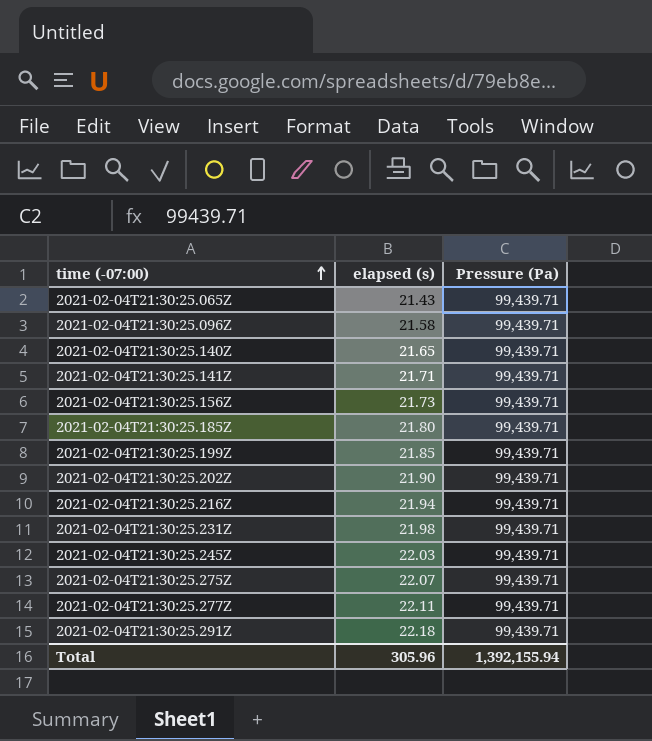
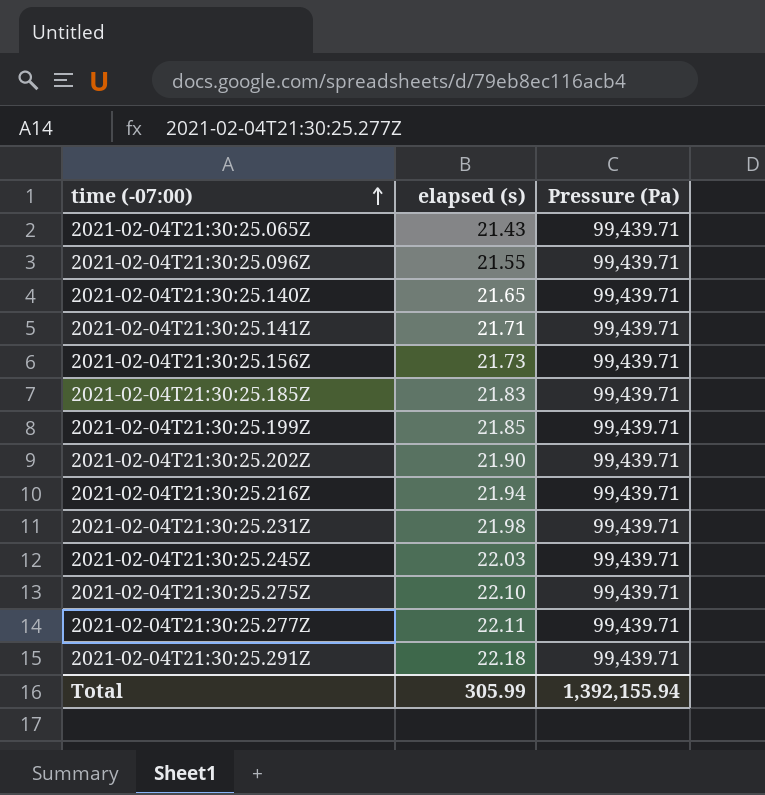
2021-02-04T21:30:25.096Z | elapsed (s): 21.58 -> 21.55
2021-02-04T21:30:25.185Z | elapsed (s): 21.80 -> 21.83
2021-02-04T21:30:25.275Z | elapsed (s): 22.07 -> 22.10
Total | elapsed (s): 305.96 -> 305.99

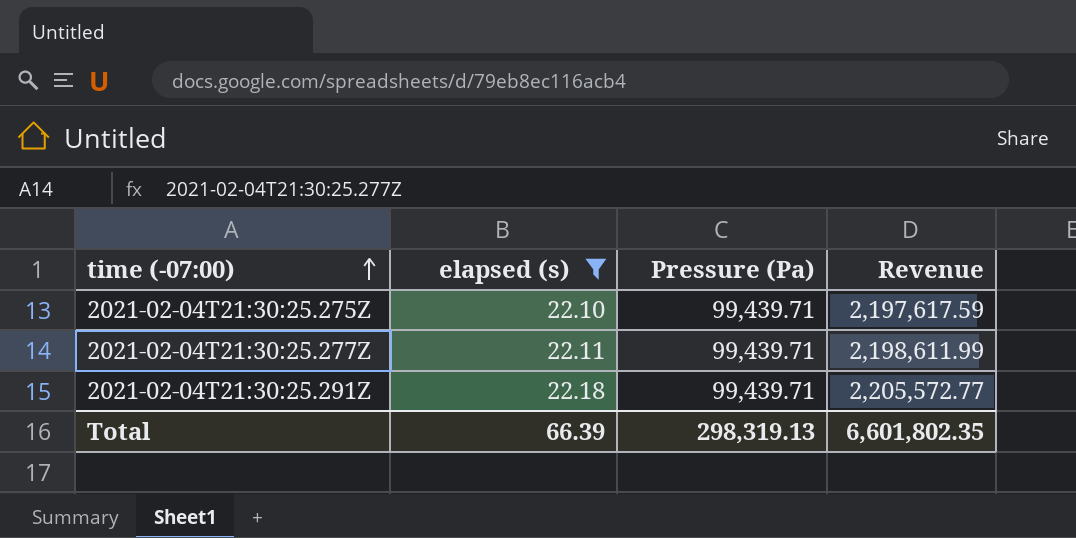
filter: none -> elapsed (s) >= 22.10
column Revenue | formula: none -> [elapsed (s)] * [Pressure (Pa)]
Total | elapsed (s): 305.99 -> 66.39
Total | Pressure (Pa): 1,392,155.94 -> 298,319.13

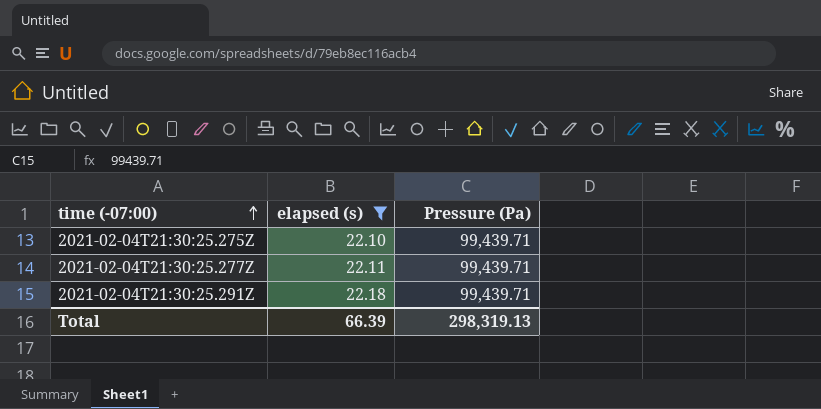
column Revenue | formula: [elapsed (s)] * [Pressure (Pa)] -> none

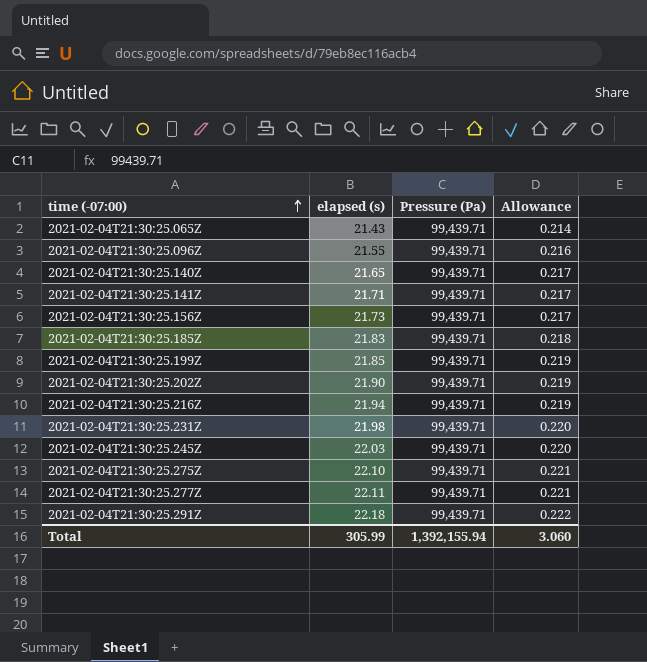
filter: elapsed (s) >= 22.10 -> none
column Allowance | formula: none -> [elapsed (s)] * 0.01
Total | elapsed (s): 66.39 -> 305.99
Total | Pressure (Pa): 298,319.13 -> 1,392,155.94

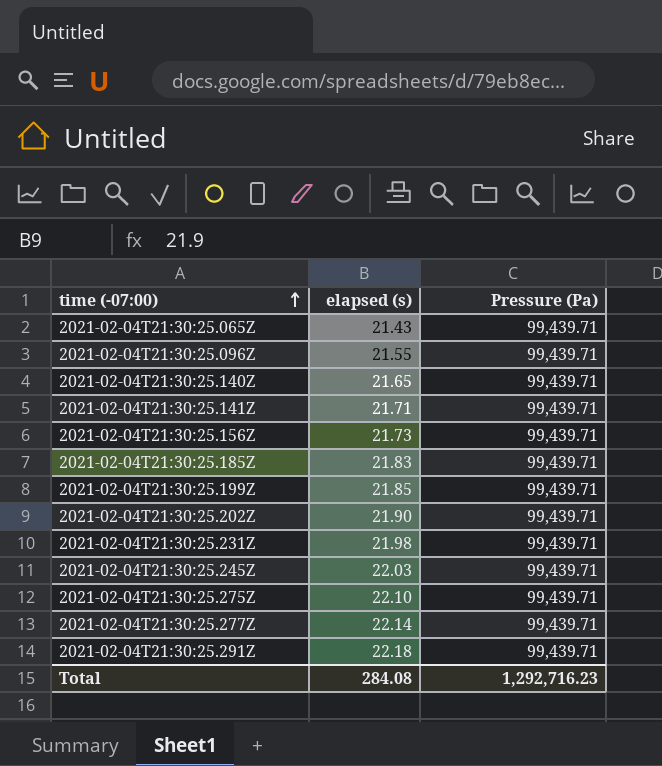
column Allowance | formula: [elapsed (s)] * 0.01 -> none
row 2021-02-04T21:30:25.216Z: 21.94 | 99,439.71 | 0.219 -> none
2021-02-04T21:30:25.277Z | elapsed (s): 22.11 -> 22.14
Total | elapsed (s): 305.99 -> 284.08
Total | Pressure (Pa): 1,392,155.94 -> 1,292,716.23

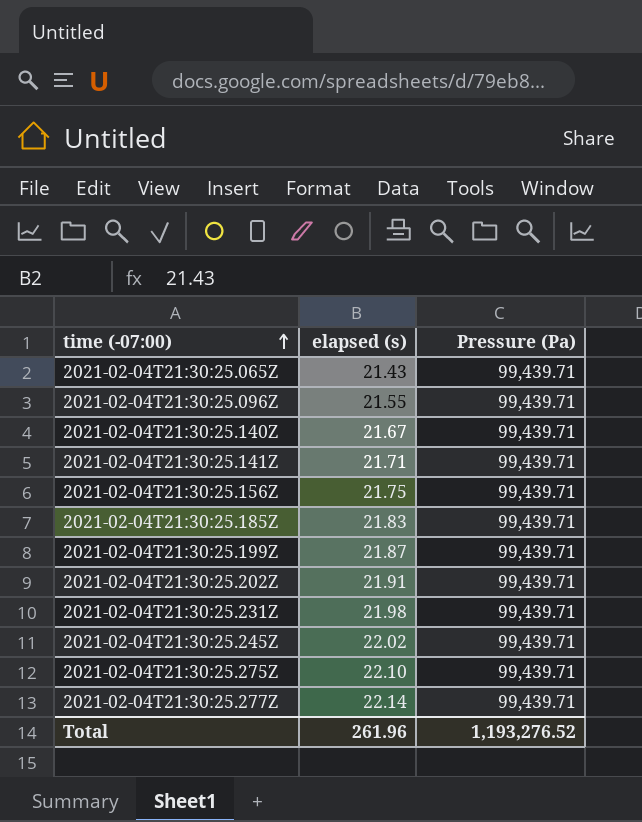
row 2021-02-04T21:30:25.291Z: 22.18 | 99,439.71 -> none
2021-02-04T21:30:25.140Z | elapsed (s): 21.65 -> 21.67
2021-02-04T21:30:25.156Z | elapsed (s): 21.73 -> 21.75
2021-02-04T21:30:25.199Z | elapsed (s): 21.85 -> 21.87
2021-02-04T21:30:25.202Z | elapsed (s): 21.90 -> 21.91
2021-02-04T21:30:25.245Z | elapsed (s): 22.03 -> 22.02
Total | elapsed (s): 284.08 -> 261.96
Total | Pressure (Pa): 1,292,716.23 -> 1,193,276.52

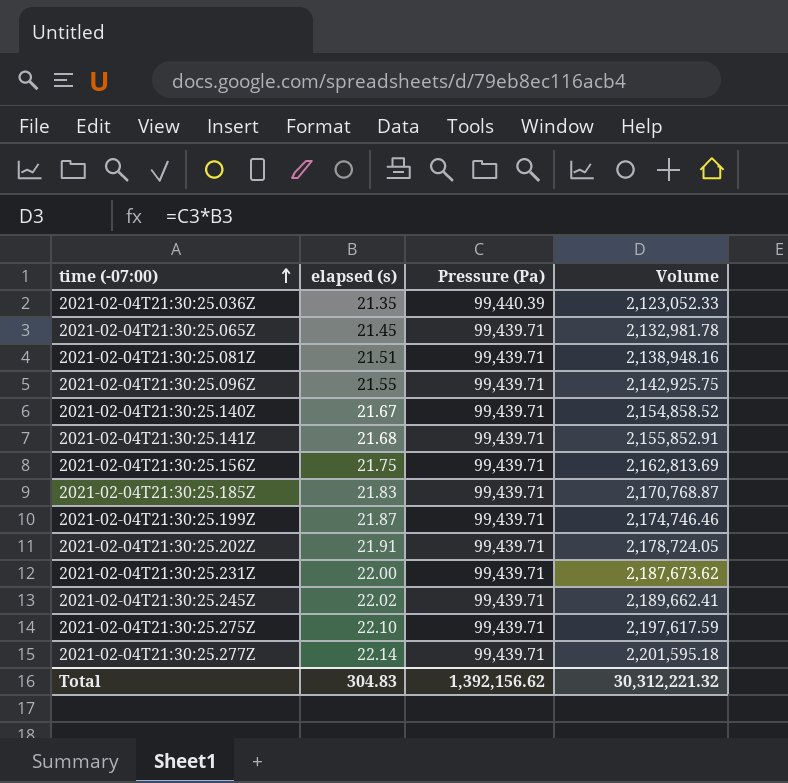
column Volume | formula: none -> [elapsed (s)] * [Pressure (Pa)]
row 2021-02-04T21:30:25.036Z: none -> 21.35 | 99,440.39 | 2,123,052.33
2021-02-04T21:30:25.065Z | elapsed (s): 21.43 -> 21.45
row 2021-02-04T21:30:25.081Z: none -> 21.51 | 99,439.71 | 2,138,948.16
2021-02-04T21:30:25.141Z | elapsed (s): 21.71 -> 21.68
2021-02-04T21:30:25.231Z | elapsed (s): 21.98 -> 22.00
Total | elapsed (s): 261.96 -> 304.83
Total | Pressure (Pa): 1,193,276.52 -> 1,392,156.62

